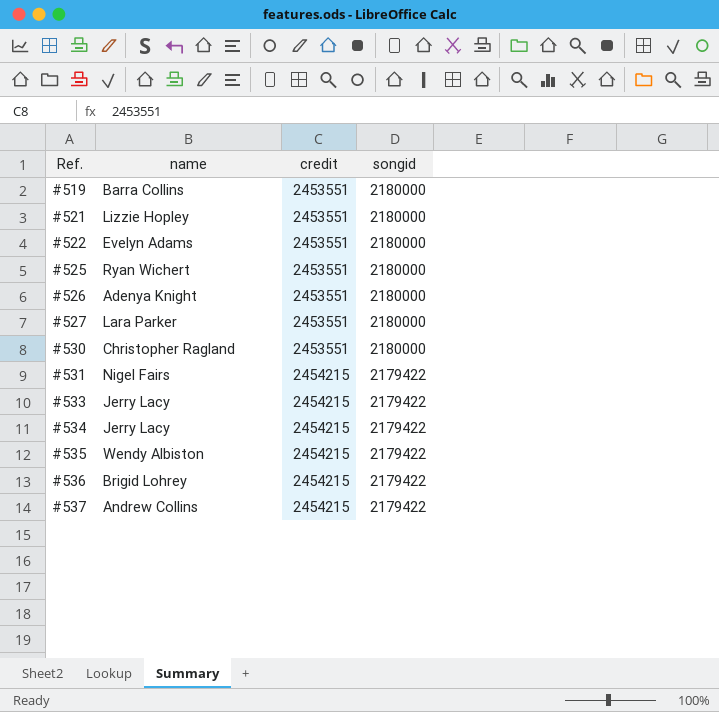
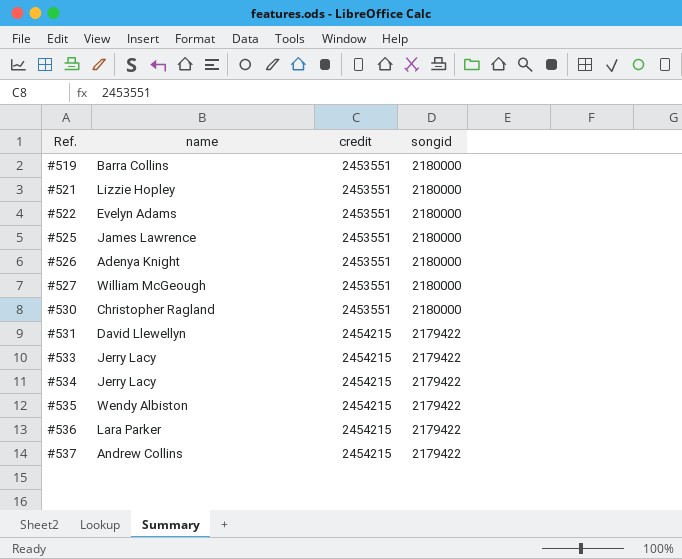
#525 | name: Ryan Wichert -> James Lawrence
#527 | name: Lara Parker -> William McGeough
#531 | name: Nigel Fairs -> David Llewellyn
#536 | name: Brigid Lohrey -> Lara Parker

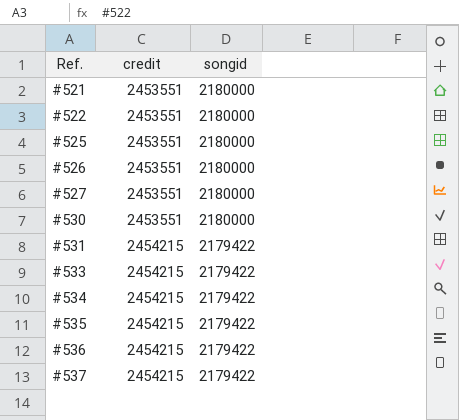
column name | position: 2 -> none
row #519: Barra Collins | 2453551 | 2180000 -> none

